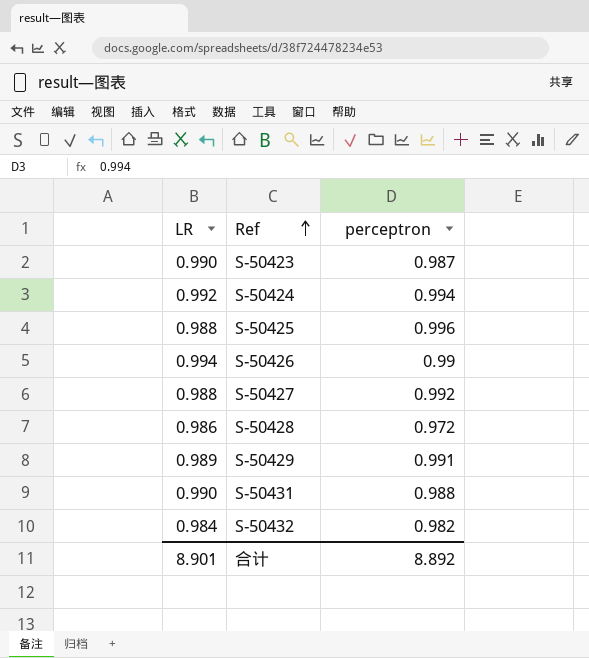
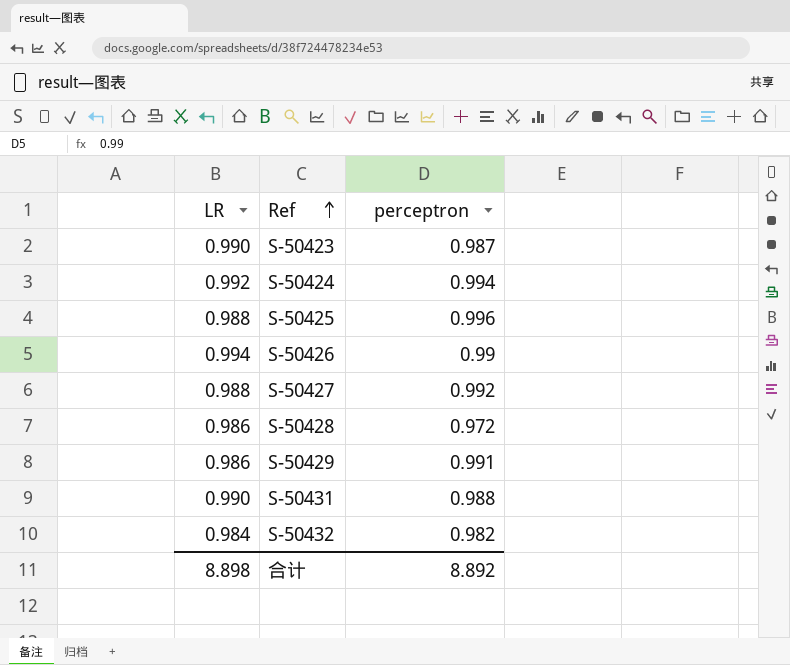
S-50429 | LR: 0.989 -> 0.986
合计 | LR: 8.901 -> 8.898

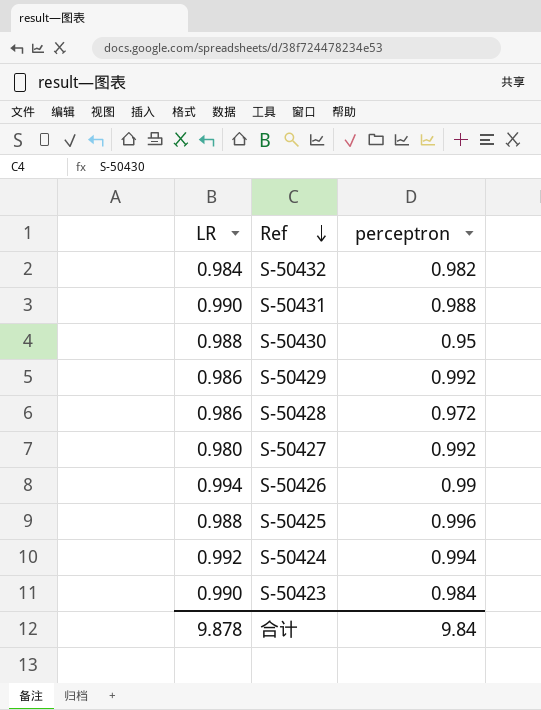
row order: Ref ascending -> Ref descending
row S-50430: none -> 0.988 | 0.95
S-50429 | perceptron: 0.991 -> 0.992
S-50427 | LR: 0.988 -> 0.980
S-50423 | perceptron: 0.987 -> 0.984
合计 | LR: 8.898 -> 9.878
合计 | perceptron: 8.892 -> 9.84

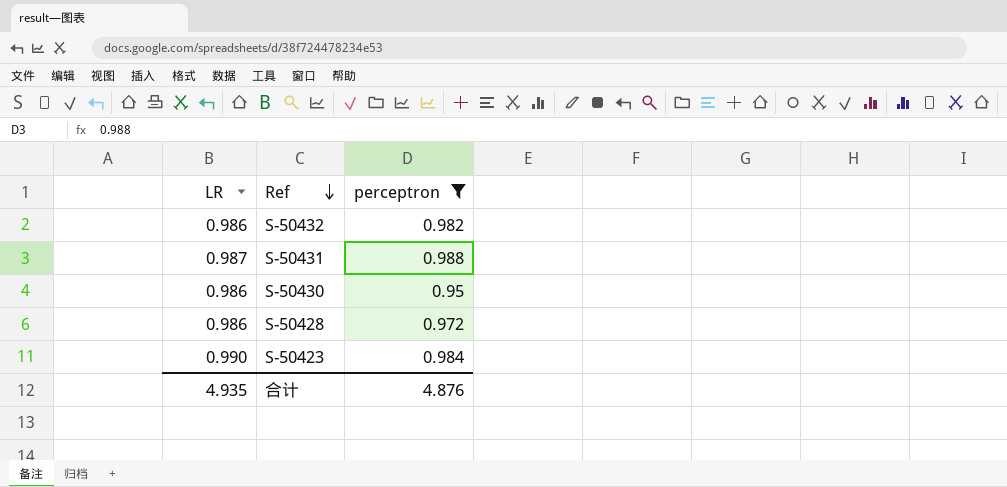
filter: none -> perceptron <= 0.988
S-50432 | LR: 0.984 -> 0.986
S-50431 | LR: 0.990 -> 0.987
S-50430 | LR: 0.988 -> 0.986
合计 | LR: 9.878 -> 4.935
合计 | perceptron: 9.84 -> 4.876

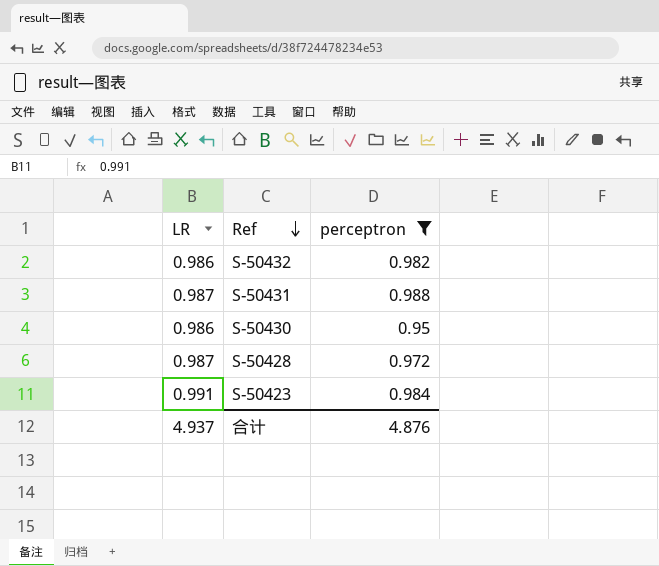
S-50428 | LR: 0.986 -> 0.987
S-50423 | LR: 0.990 -> 0.991
合计 | LR: 4.935 -> 4.937

